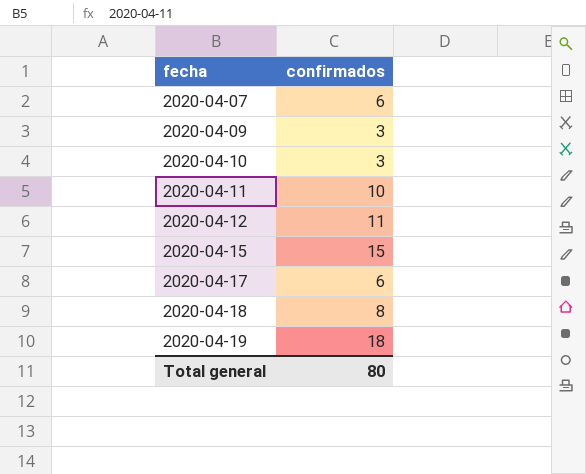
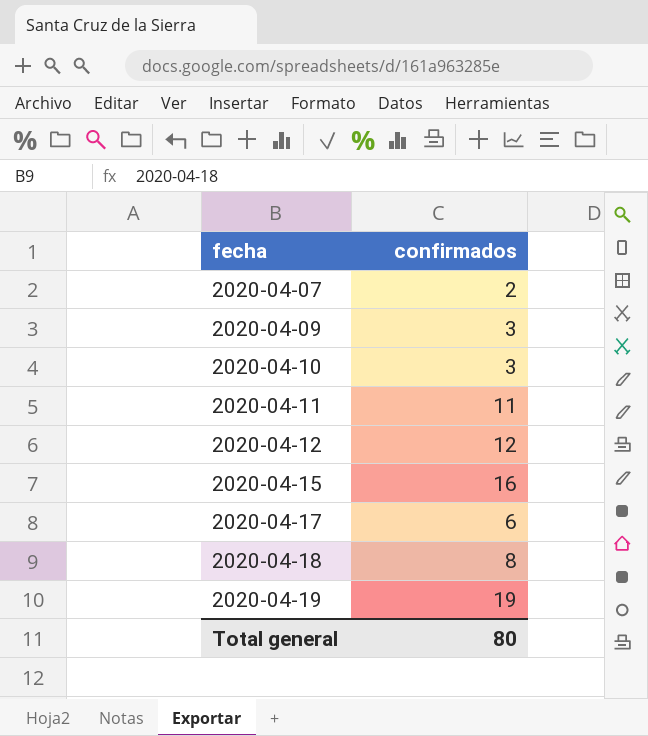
2020-04-07 | confirmados: 6 -> 2
2020-04-11 | confirmados: 10 -> 11
2020-04-12 | confirmados: 11 -> 12
2020-04-15 | confirmados: 15 -> 16
2020-04-19 | confirmados: 18 -> 19

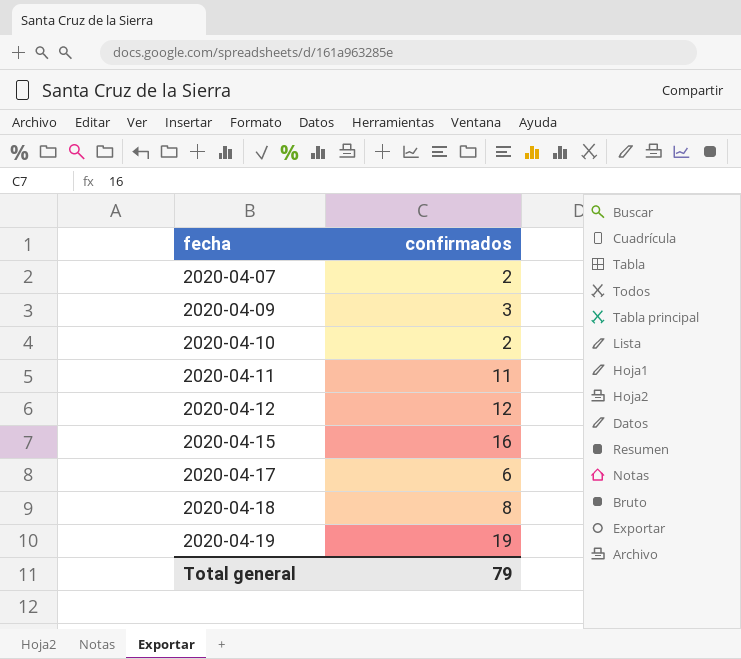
2020-04-10 | confirmados: 3 -> 2
Total general | confirmados: 80 -> 79

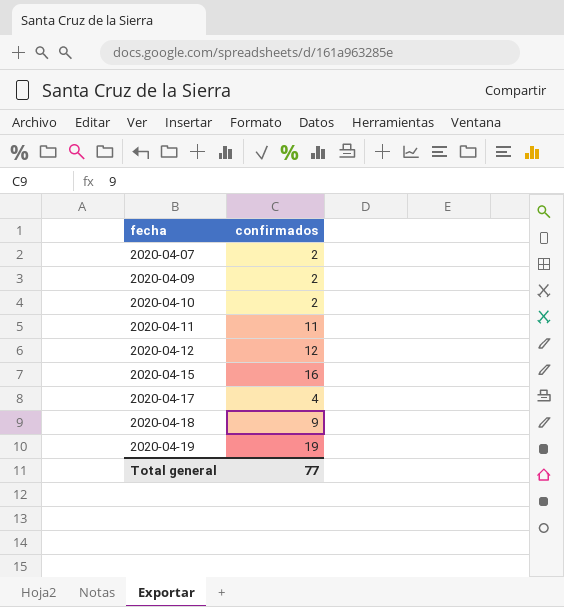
2020-04-09 | confirmados: 3 -> 2
2020-04-17 | confirmados: 6 -> 4
2020-04-18 | confirmados: 8 -> 9
Total general | confirmados: 79 -> 77

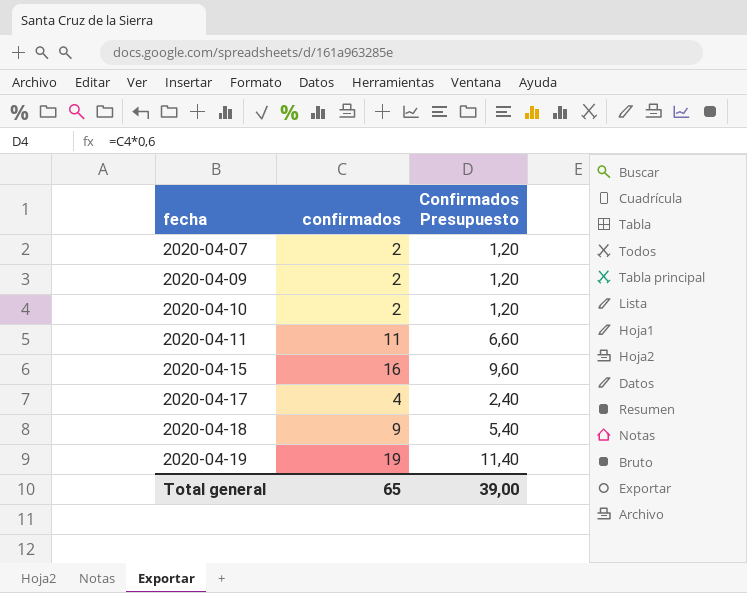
column Confirmados Presupuesto | formula: none -> [confirmados] * 0,6
row 2020-04-12: 12 -> none
Total general | confirmados: 77 -> 65

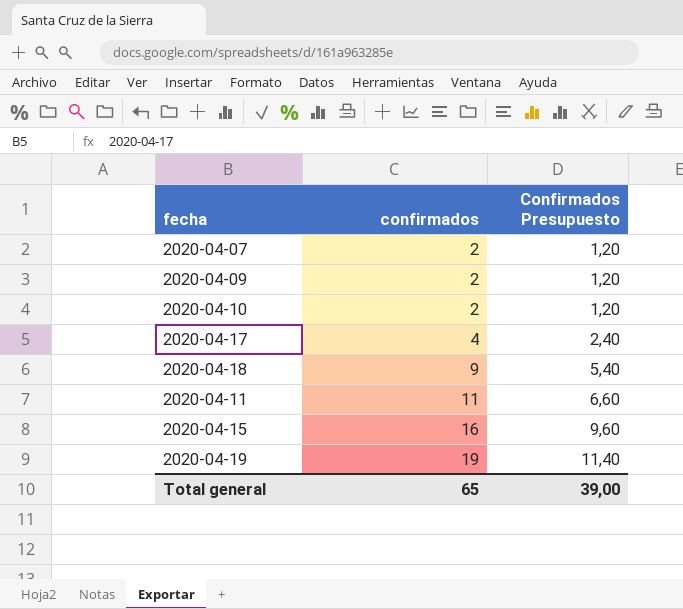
row order: fecha ascending -> confirmados ascending

